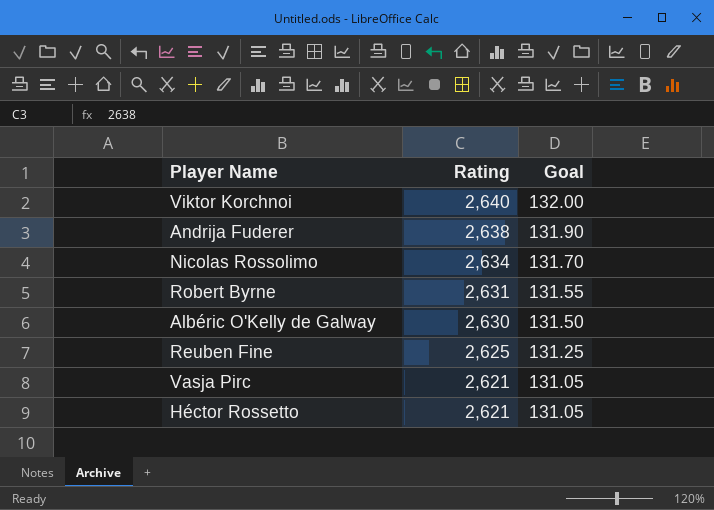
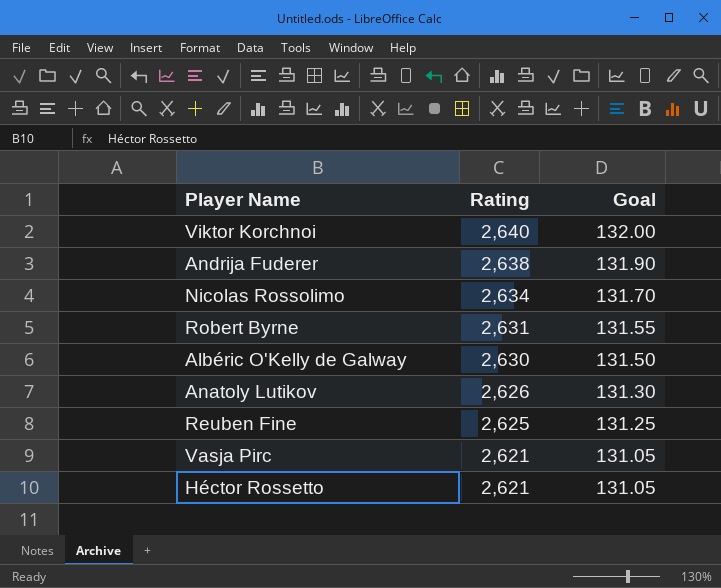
row Anatoly Lutikov: none -> 2,626 | 131.30

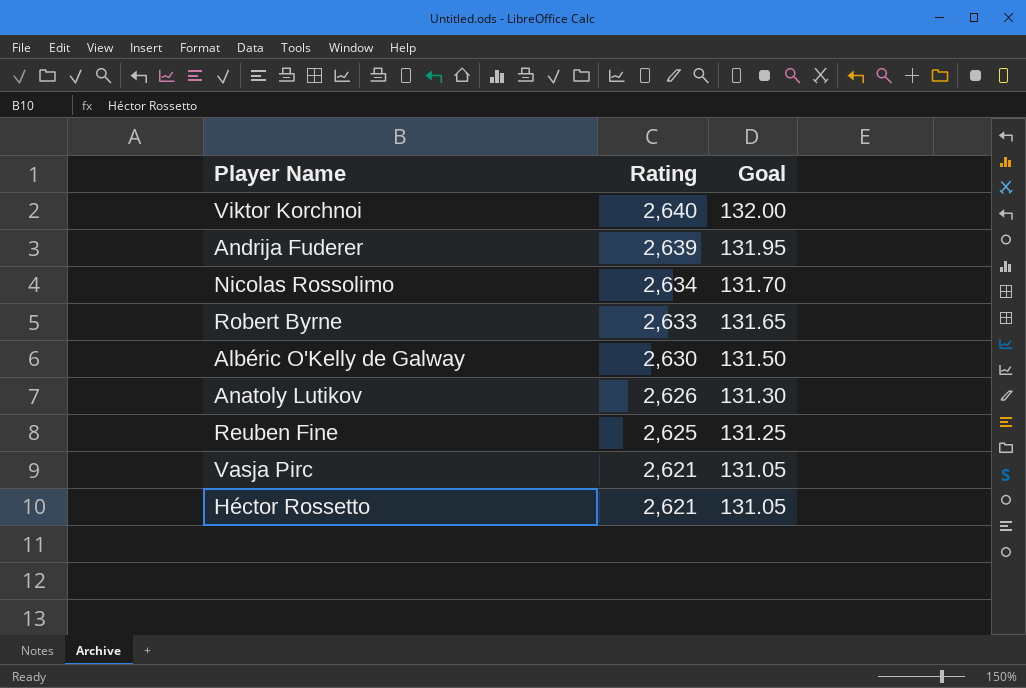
Andrija Fuderer | Rating: 2,638 -> 2,639
Andrija Fuderer | Goal: 131.90 -> 131.95
Robert Byrne | Rating: 2,631 -> 2,633
Robert Byrne | Goal: 131.55 -> 131.65

